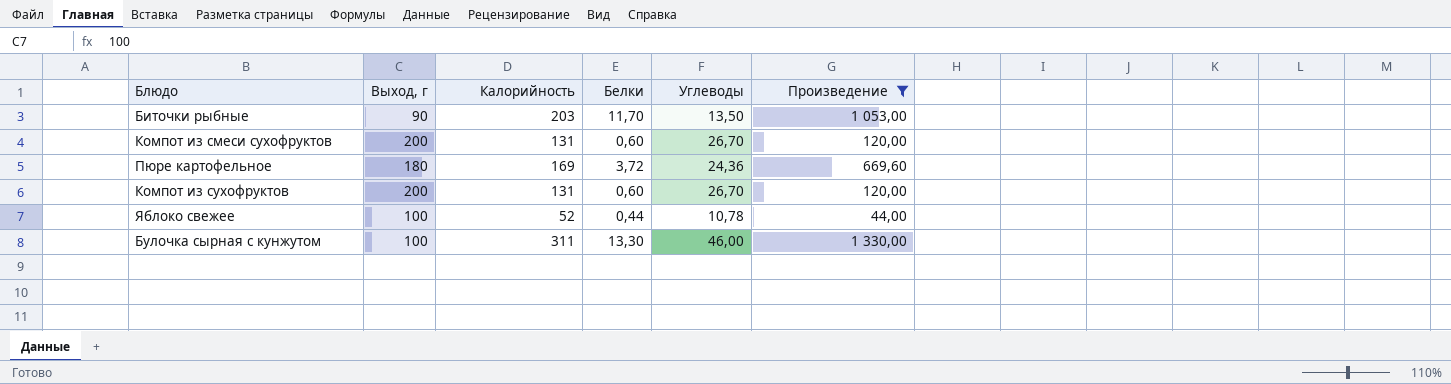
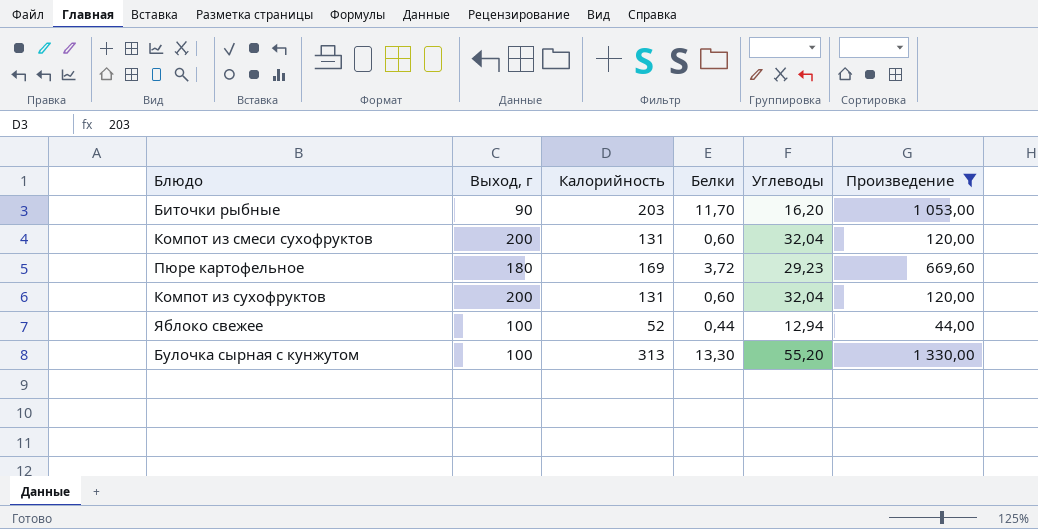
Биточки рыбные | Углеводы: 13,50 -> 16,20
Компот из смеси сухофруктов | Углеводы: 26,70 -> 32,04
Пюре картофельное | Углеводы: 24,36 -> 29,23
Компот из сухофруктов | Углеводы: 26,70 -> 32,04
Яблоко свежее | Углеводы: 10,78 -> 12,94
Булочка сырная с кунжутом | Калорийность: 311 -> 313
Булочка сырная с кунжутом | Углеводы: 46,00 -> 55,20

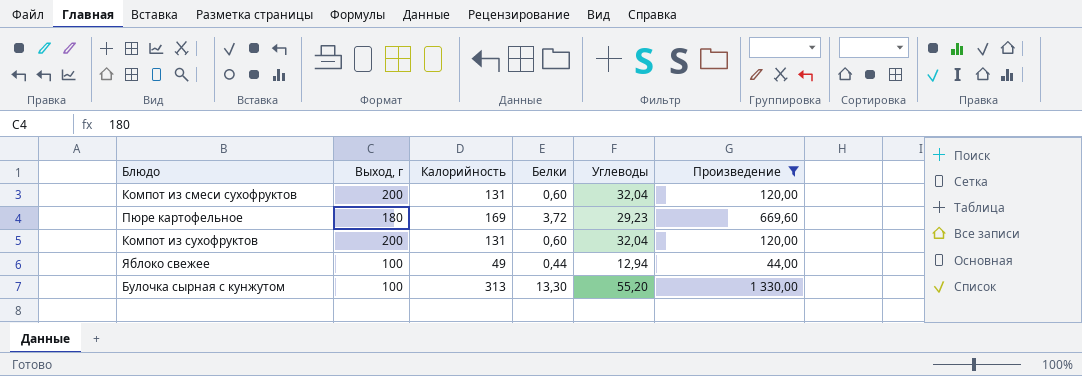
row Биточки рыбные: 90 | 203 | 11,70 | 16,20 | 1 053,00 -> none
Яблоко свежее | Калорийность: 52 -> 49

